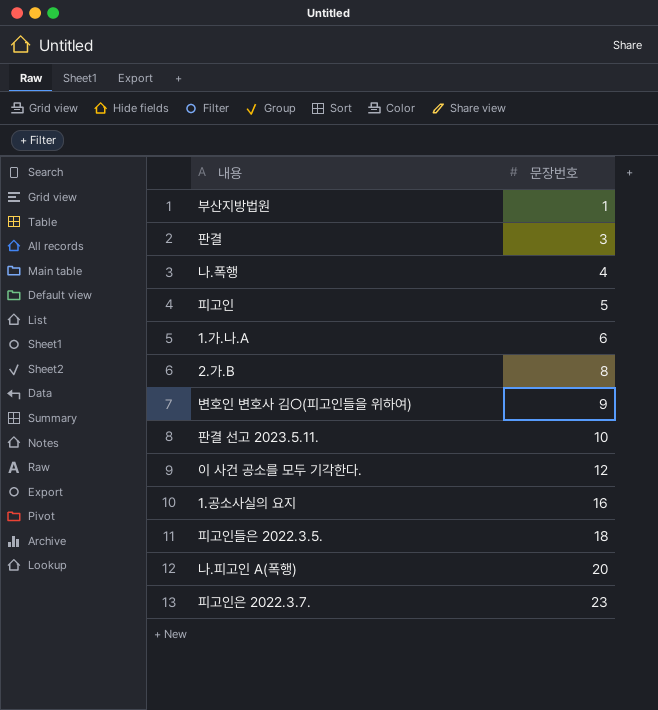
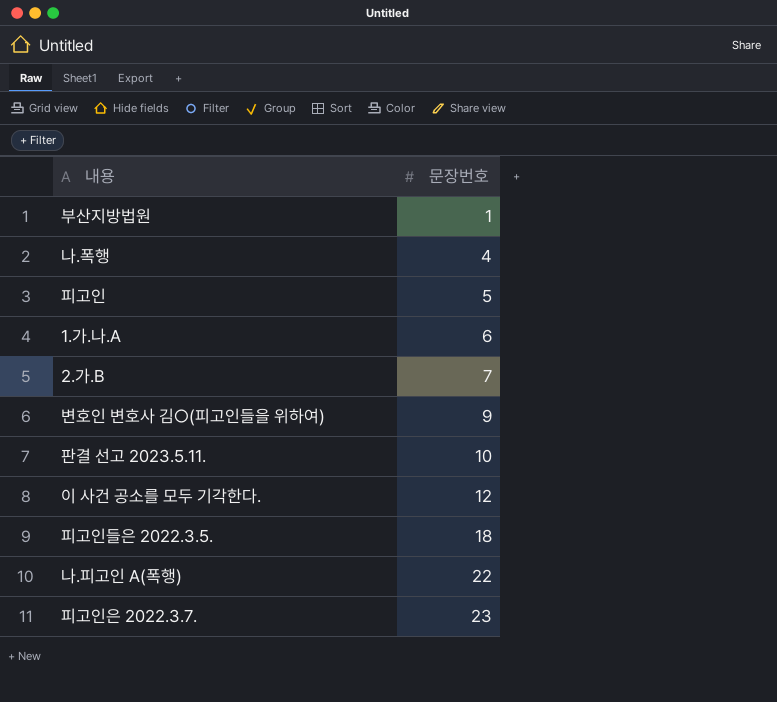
row 판결: 3 -> none
row 1.공소사실의 요지: 16 -> none
2.가.B | 문장번호: 8 -> 7
나.피고인 A(폭행) | 문장번호: 20 -> 22

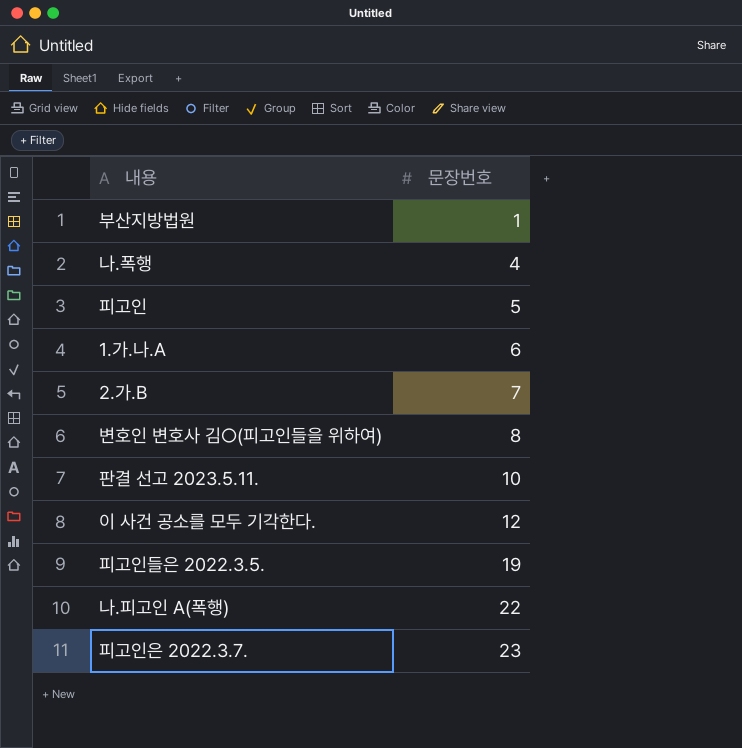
변호인 변호사 김○(피고인들을 위하여) | 문장번호: 9 -> 8
피고인들은 2022.3.5. | 문장번호: 18 -> 19

